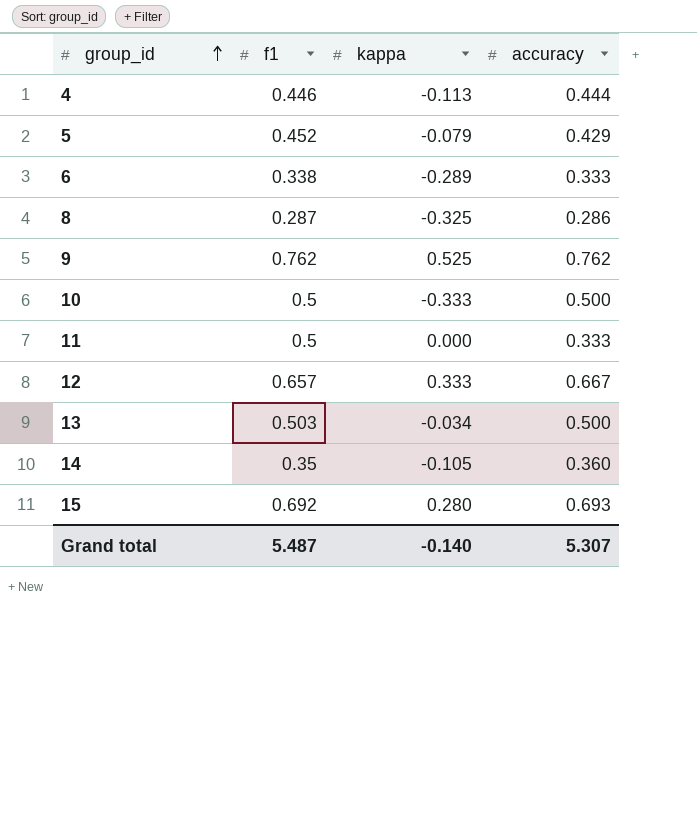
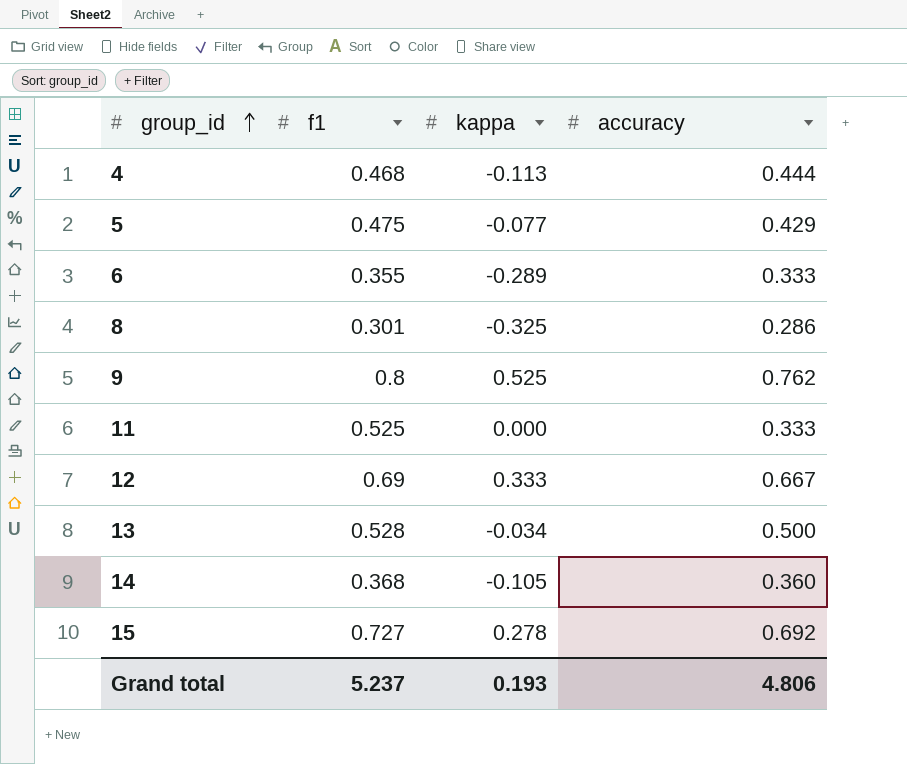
row 10: 0.5 | -0.333 | 0.500 -> none
4 | f1: 0.446 -> 0.468
5 | f1: 0.452 -> 0.475
5 | kappa: -0.079 -> -0.077
6 | f1: 0.338 -> 0.355
8 | f1: 0.287 -> 0.301
9 | f1: 0.762 -> 0.8
11 | f1: 0.5 -> 0.525
12 | f1: 0.657 -> 0.69
13 | f1: 0.503 -> 0.528
14 | f1: 0.35 -> 0.368
15 | f1: 0.692 -> 0.727
15 | kappa: 0.280 -> 0.278
15 | accuracy: 0.693 -> 0.692
Grand total | f1: 5.487 -> 5.237
Grand total | kappa: -0.140 -> 0.193
Grand total | accuracy: 5.307 -> 4.806

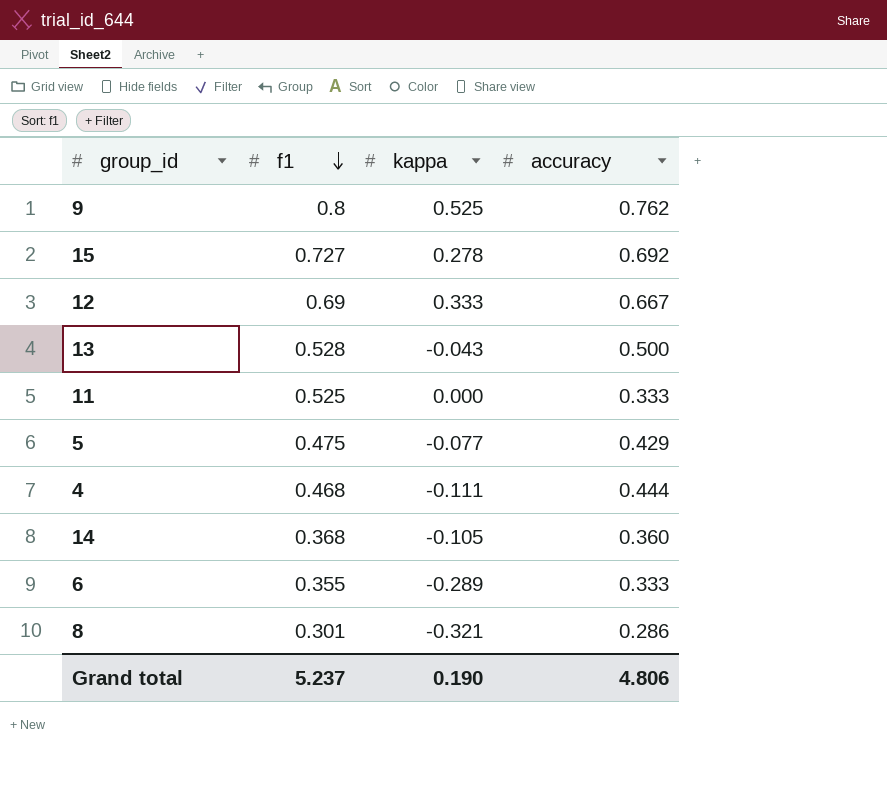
row order: group_id ascending -> f1 descending
13 | kappa: -0.034 -> -0.043
4 | kappa: -0.113 -> -0.111
8 | kappa: -0.325 -> -0.321
Grand total | kappa: 0.193 -> 0.190

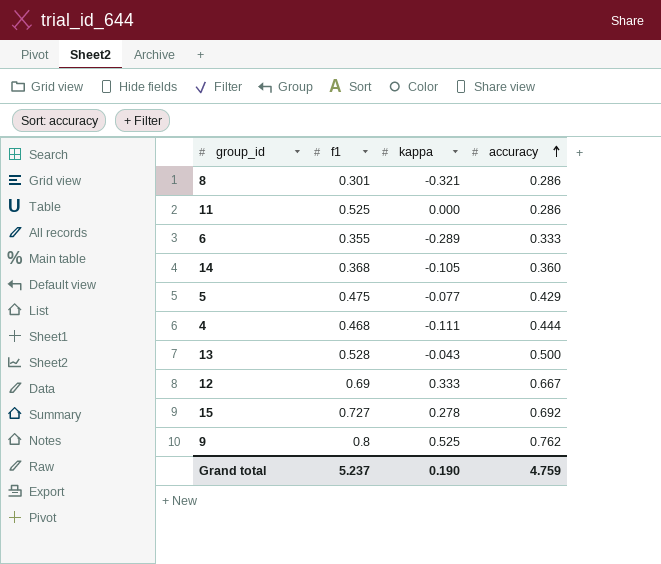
row order: f1 descending -> accuracy ascending
11 | accuracy: 0.333 -> 0.286
Grand total | accuracy: 4.806 -> 4.759

